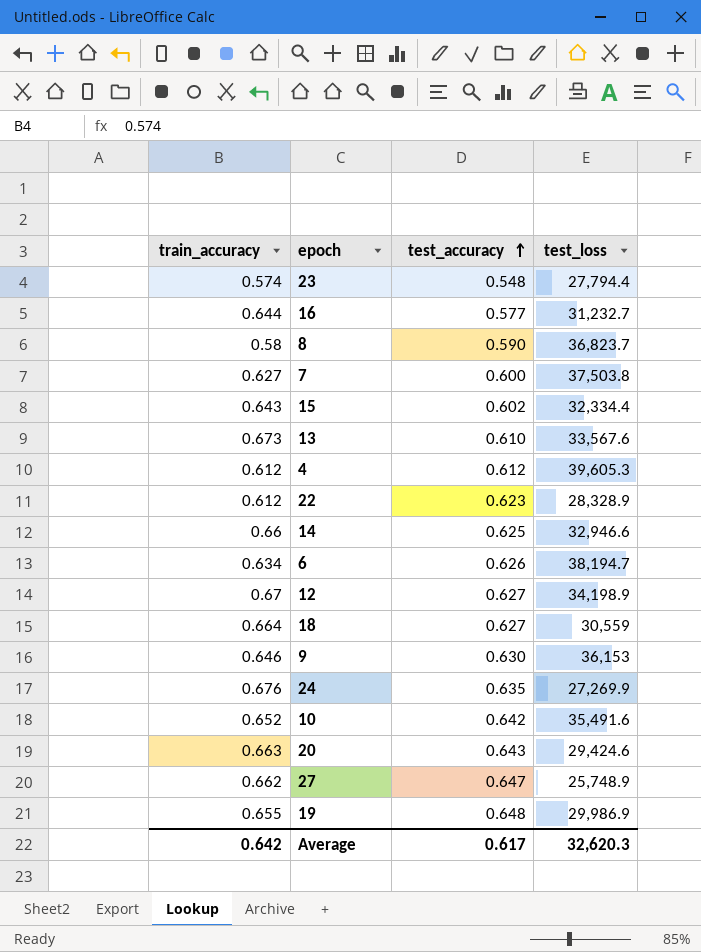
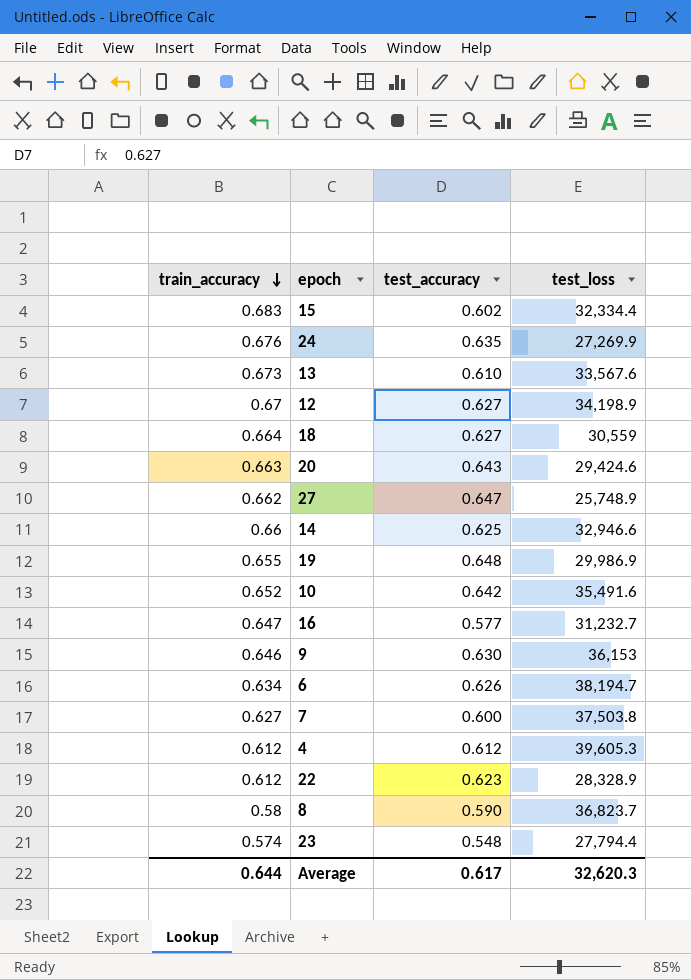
row order: test_accuracy ascending -> train_accuracy descending
15 | train_accuracy: 0.643 -> 0.683
16 | train_accuracy: 0.644 -> 0.647
Average | train_accuracy: 0.642 -> 0.644

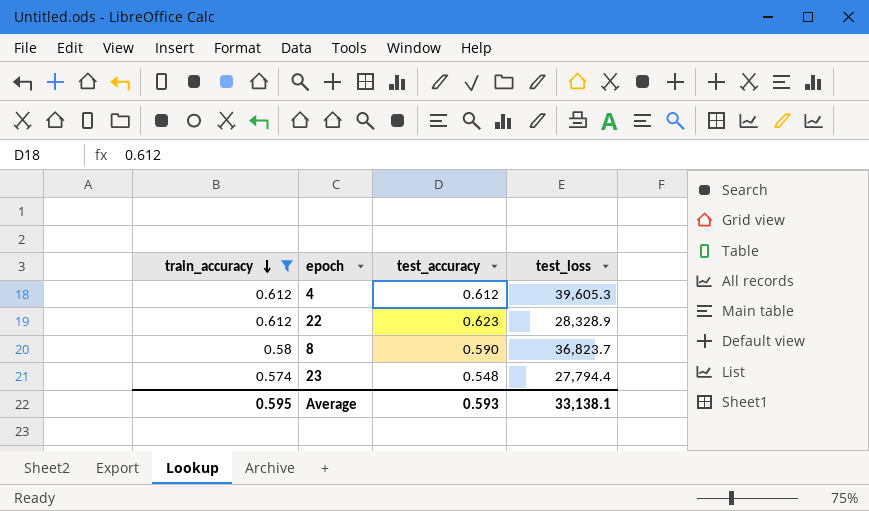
filter: none -> train_accuracy <= 0.612
Average | train_accuracy: 0.644 -> 0.595
Average | test_accuracy: 0.617 -> 0.593
Average | test_loss: 32,620.3 -> 33,138.1

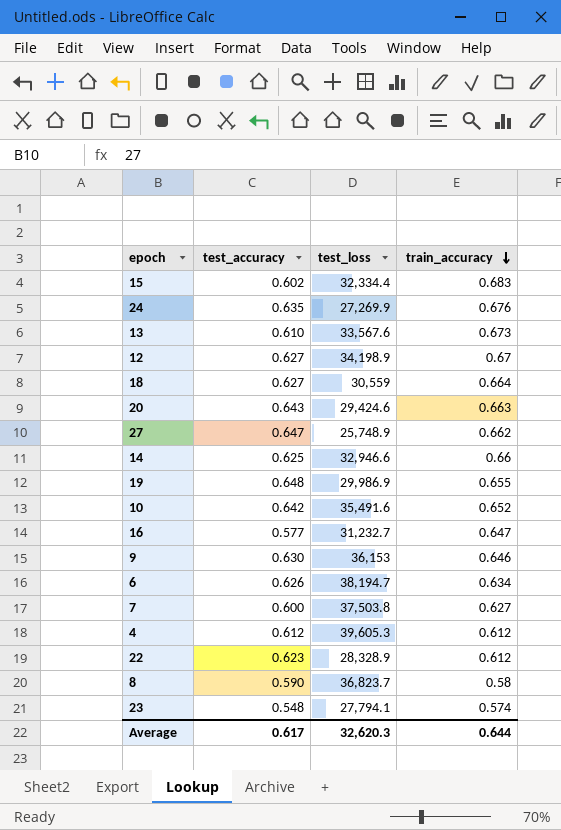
filter: train_accuracy <= 0.612 -> none
column train_accuracy | position: 1 -> 4
23 | test_loss: 27,794.4 -> 27,794.1
Average | test_accuracy: 0.593 -> 0.617
Average | test_loss: 33,138.1 -> 32,620.3
Average | train_accuracy: 0.595 -> 0.644

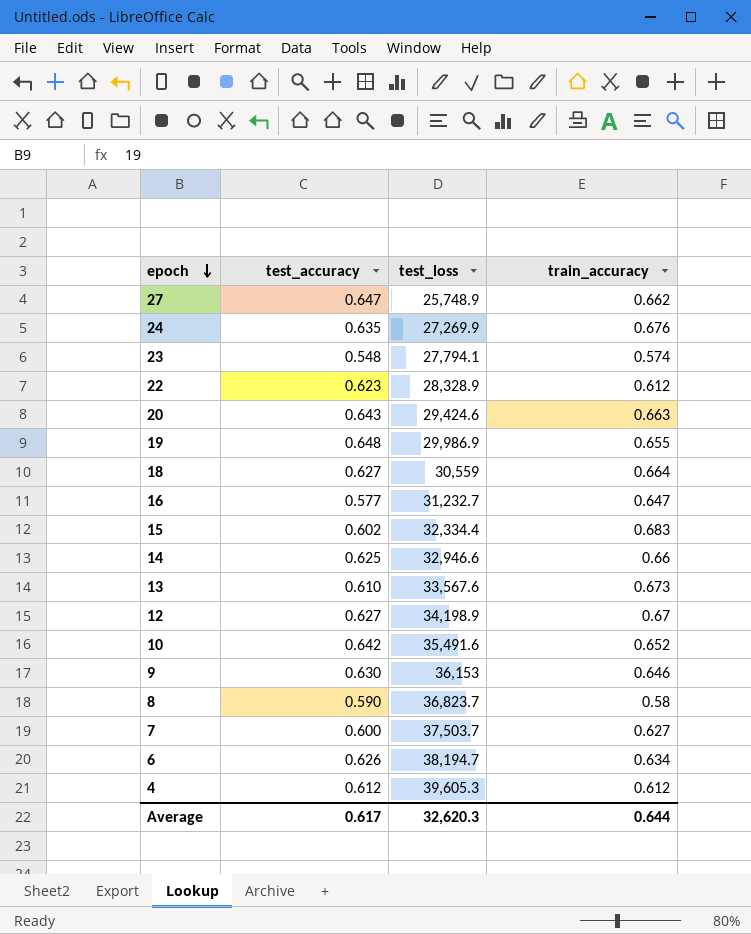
row order: train_accuracy descending -> epoch descending
7 | test_loss: 37,503.8 -> 37,503.7

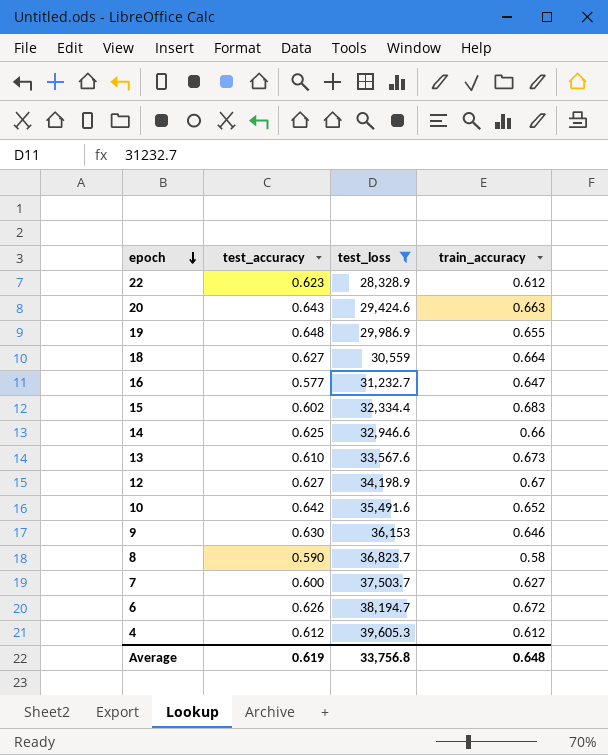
filter: none -> test_loss >= 28,328.9
6 | train_accuracy: 0.634 -> 0.672
Average | test_accuracy: 0.617 -> 0.619
Average | test_loss: 32,620.3 -> 33,756.8
Average | train_accuracy: 0.644 -> 0.648

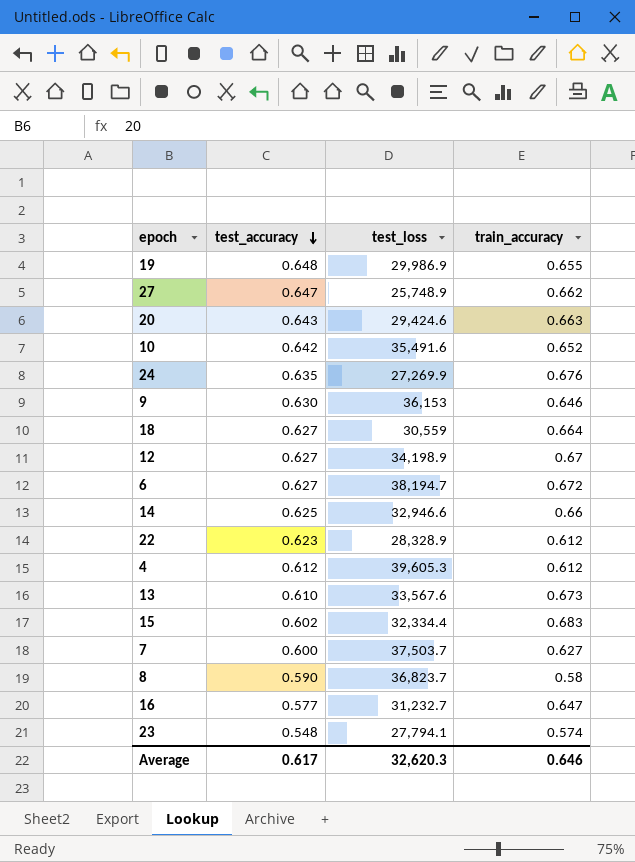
filter: test_loss >= 28,328.9 -> none
row order: epoch descending -> test_accuracy descending
6 | test_accuracy: 0.626 -> 0.627
Average | test_accuracy: 0.619 -> 0.617
Average | test_loss: 33,756.8 -> 32,620.3
Average | train_accuracy: 0.648 -> 0.646

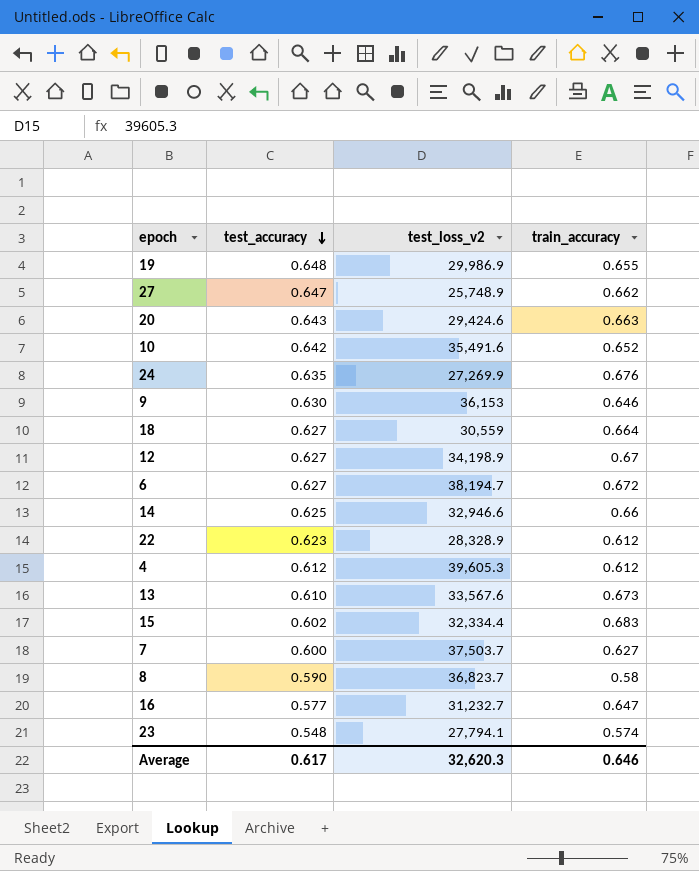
column name: test_loss -> test_loss_v2

